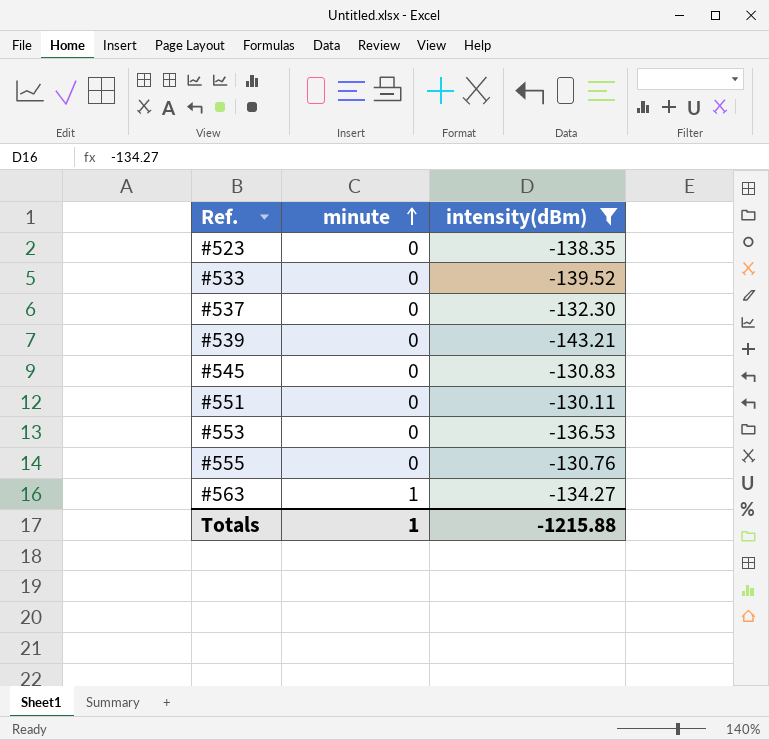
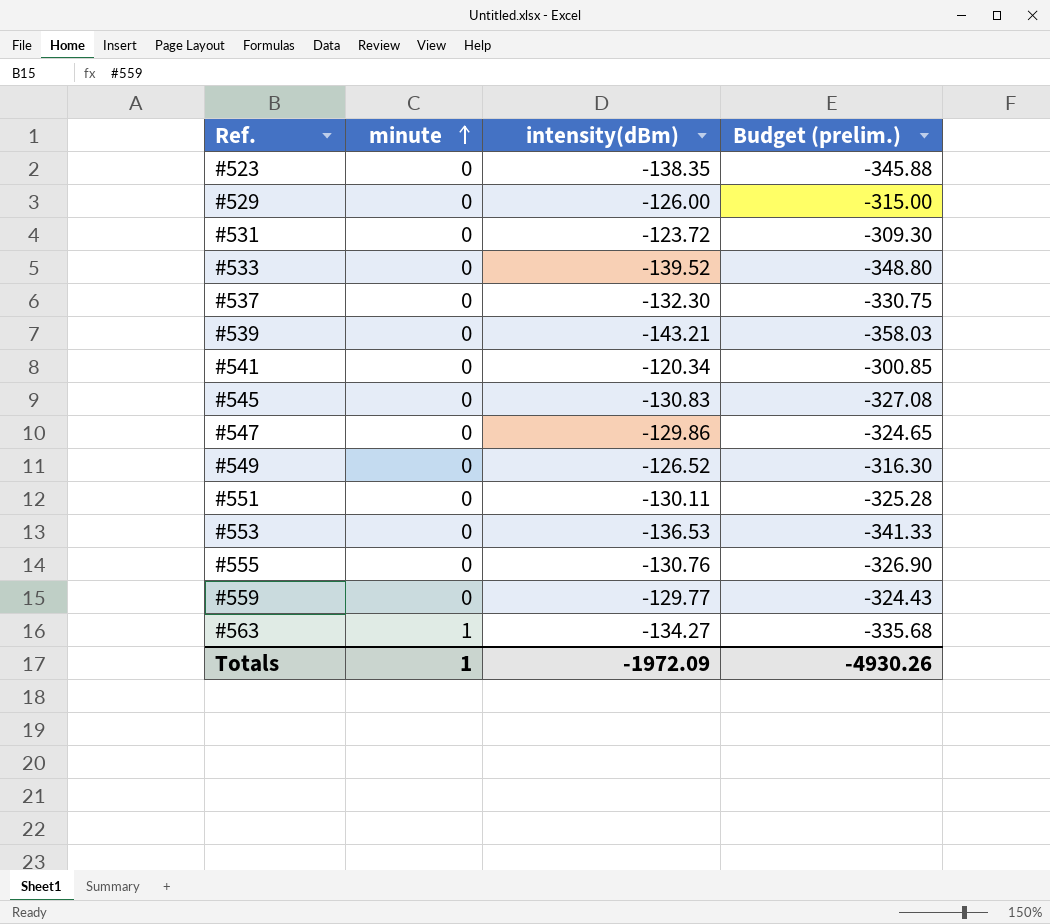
filter: intensity(dBm) <= -130.11 -> none
column Budget (prelim.) | formula: none -> [intensity(dBm)] * 2.5
Totals | intensity(dBm): -1215.88 -> -1972.09

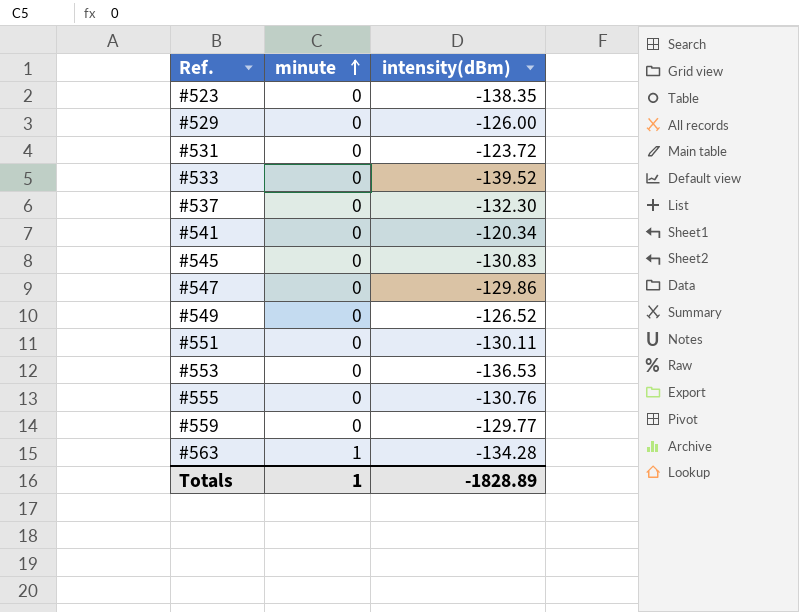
column Budget (prelim.) | formula: [intensity(dBm)] * 2.5 -> none
row #539: 0 | -143.21 | -358.03 -> none
#563 | intensity(dBm): -134.27 -> -134.28
Totals | intensity(dBm): -1972.09 -> -1828.89

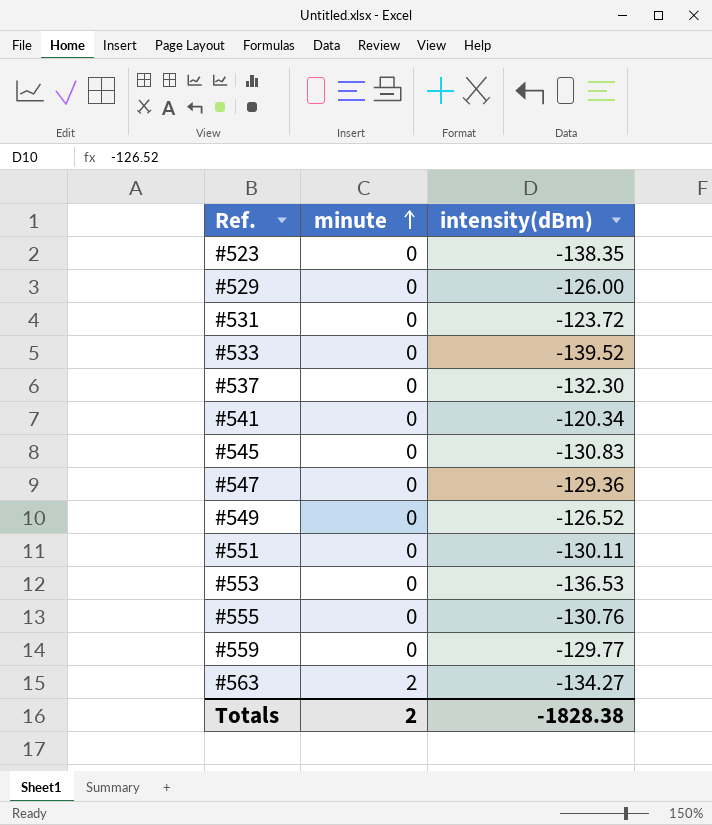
#547 | intensity(dBm): -129.86 -> -129.36
#563 | minute: 1 -> 2
#563 | intensity(dBm): -134.28 -> -134.27
Totals | minute: 1 -> 2
Totals | intensity(dBm): -1828.89 -> -1828.38

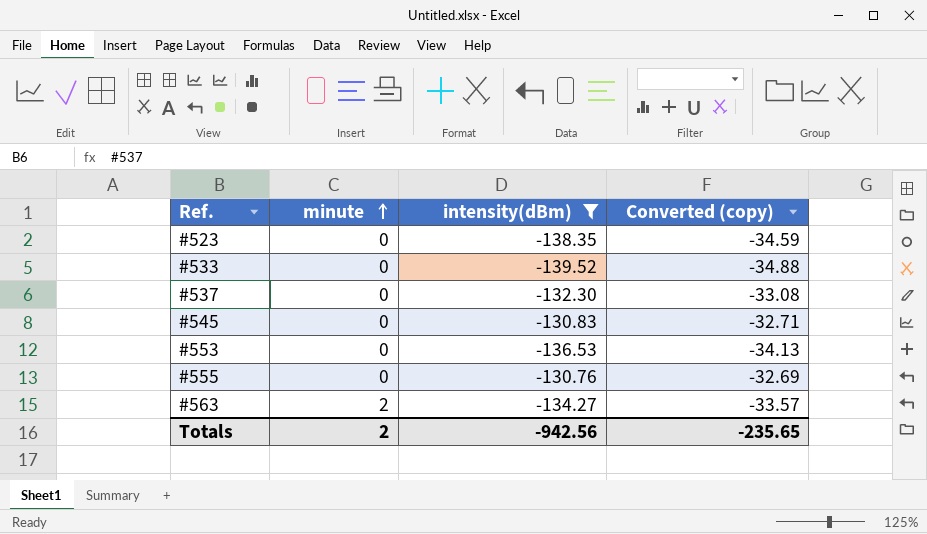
filter: none -> intensity(dBm) <= -130.76
column Converted (copy) | formula: none -> [intensity(dBm)] * 0.25
Totals | intensity(dBm): -1828.38 -> -942.56

